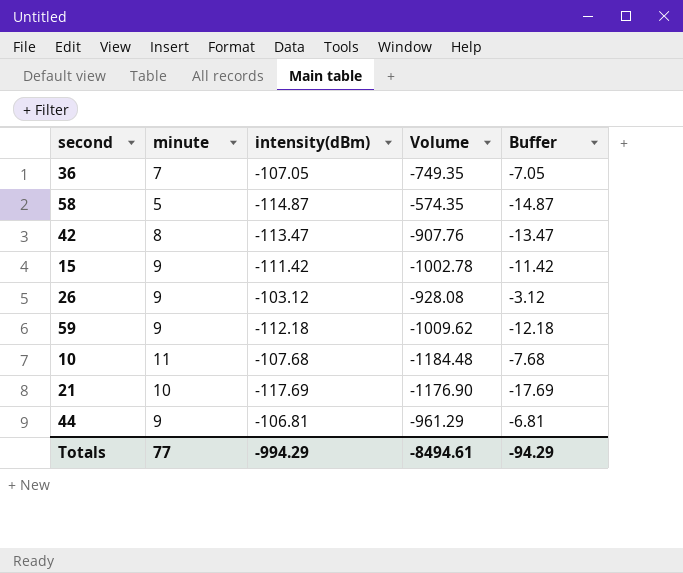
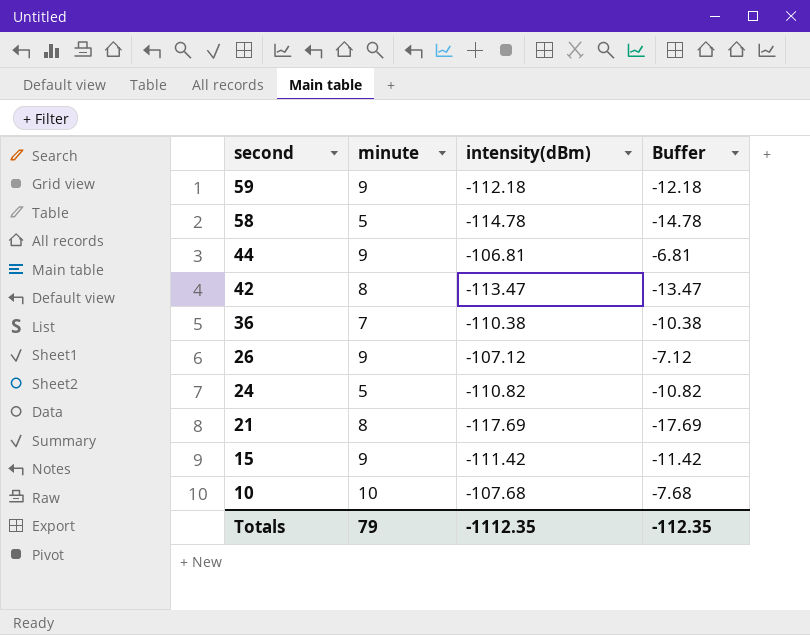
row order: none -> second descending
column Volume | formula: [minute] * [intensity(dBm)] -> none
58 | intensity(dBm): -114.87 -> -114.78
58 | Buffer: -14.87 -> -14.78
36 | intensity(dBm): -107.05 -> -110.38
36 | Buffer: -7.05 -> -10.38
26 | intensity(dBm): -103.12 -> -107.12
26 | Buffer: -3.12 -> -7.12
row 24: none -> 5 | -110.82 | -10.82
21 | minute: 10 -> 8
10 | minute: 11 -> 10
Totals | minute: 77 -> 79
Totals | intensity(dBm): -994.29 -> -1112.35
Totals | Buffer: -94.29 -> -112.35

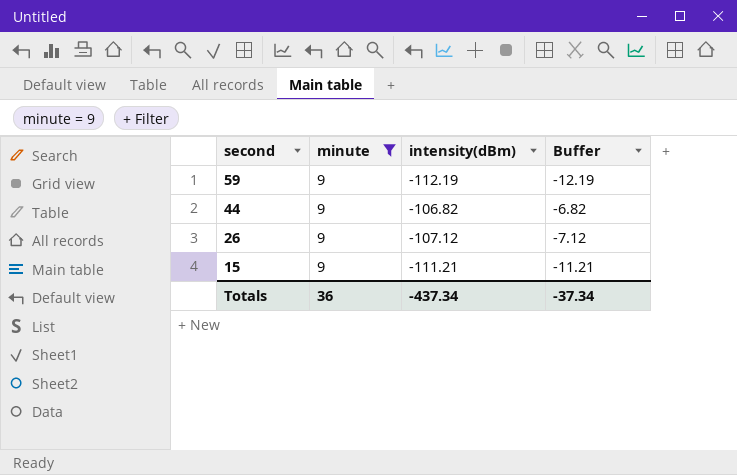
filter: none -> minute = 9
59 | intensity(dBm): -112.18 -> -112.19
59 | Buffer: -12.18 -> -12.19
44 | intensity(dBm): -106.81 -> -106.82
44 | Buffer: -6.81 -> -6.82
15 | intensity(dBm): -111.42 -> -111.21
15 | Buffer: -11.42 -> -11.21
Totals | minute: 79 -> 36
Totals | intensity(dBm): -1112.35 -> -437.34
Totals | Buffer: -112.35 -> -37.34

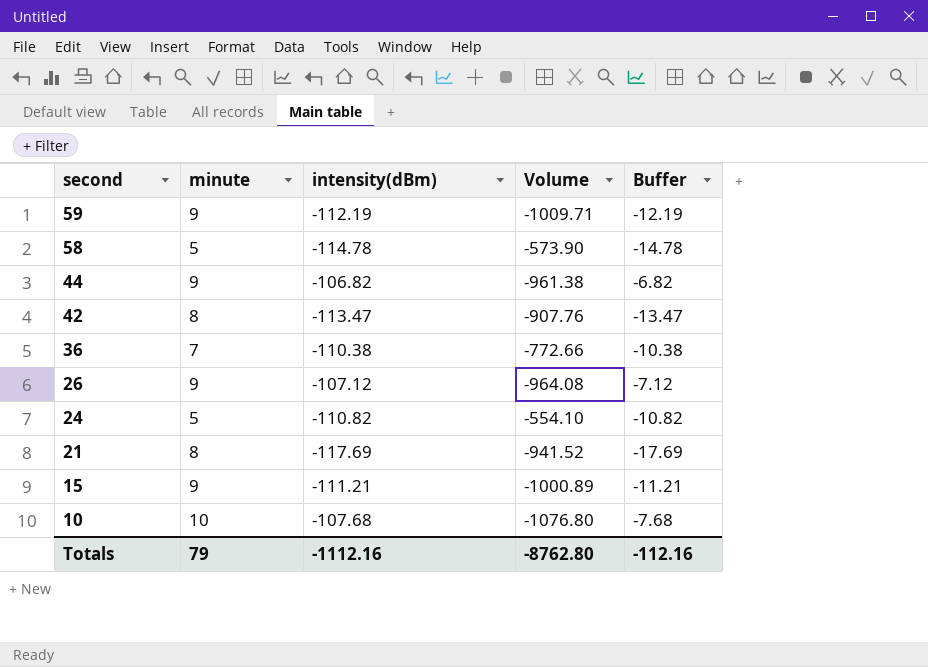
filter: minute = 9 -> none
column Volume | formula: none -> [minute] * [intensity(dBm)]
Totals | minute: 36 -> 79
Totals | intensity(dBm): -437.34 -> -1112.16
Totals | Buffer: -37.34 -> -112.16

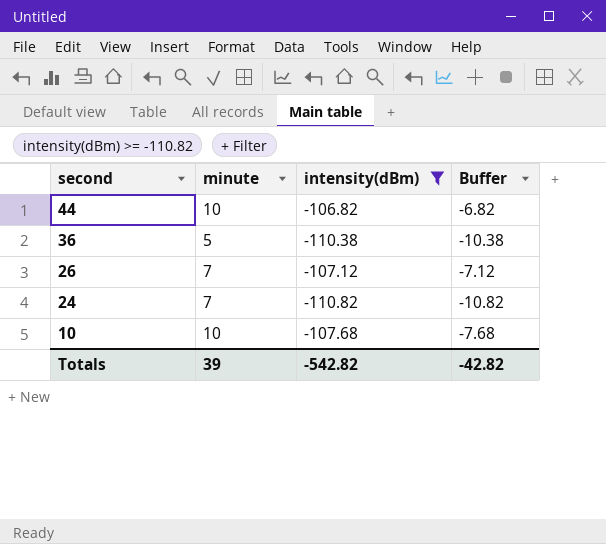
filter: none -> intensity(dBm) >= -110.82
column Volume | formula: [minute] * [intensity(dBm)] -> none
44 | minute: 9 -> 10
36 | minute: 7 -> 5
26 | minute: 9 -> 7
24 | minute: 5 -> 7
Totals | minute: 79 -> 39
Totals | intensity(dBm): -1112.16 -> -542.82
Totals | Buffer: -112.16 -> -42.82

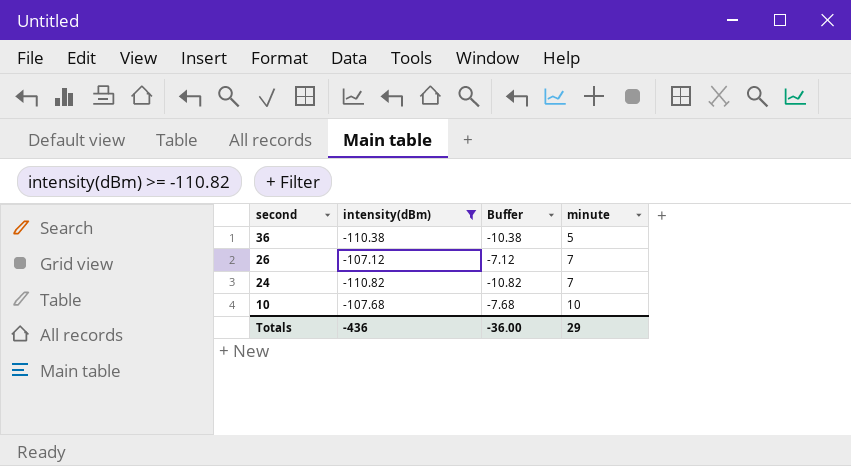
column minute | position: 2 -> 4
row 44: 10 | -106.82 | -6.82 -> none
Totals | intensity(dBm): -542.82 -> -436
Totals | Buffer: -42.82 -> -36.00
Totals | minute: 39 -> 29

